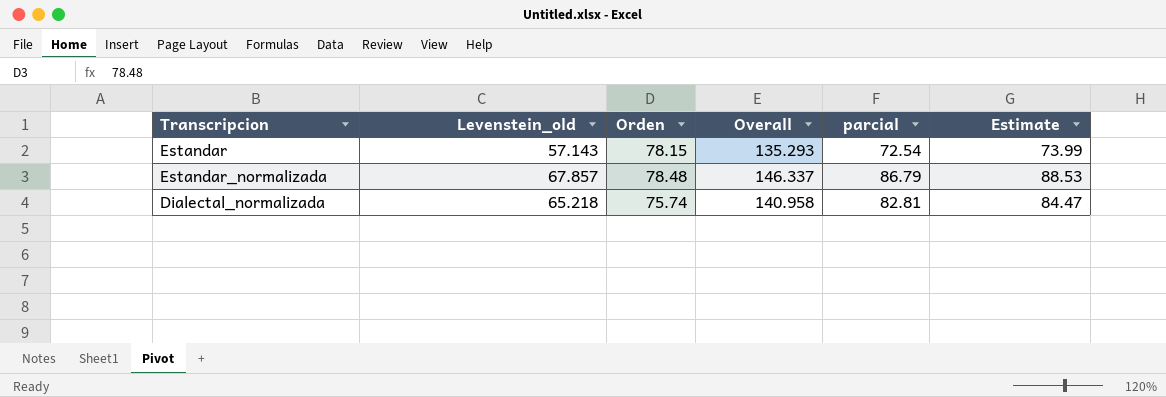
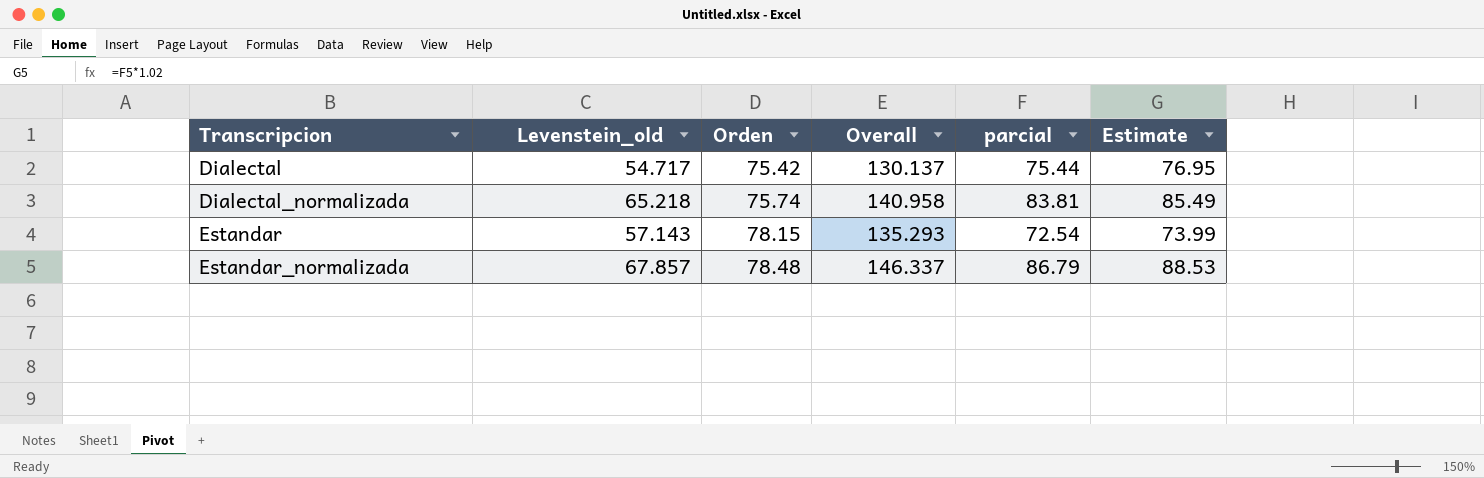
row order: none -> Transcripcion ascending
row Dialectal: none -> 54.717 | 75.42 | 130.137 | 75.44 | 76.95
Dialectal_normalizada | parcial: 82.81 -> 83.81
Dialectal_normalizada | Estimate: 84.47 -> 85.49

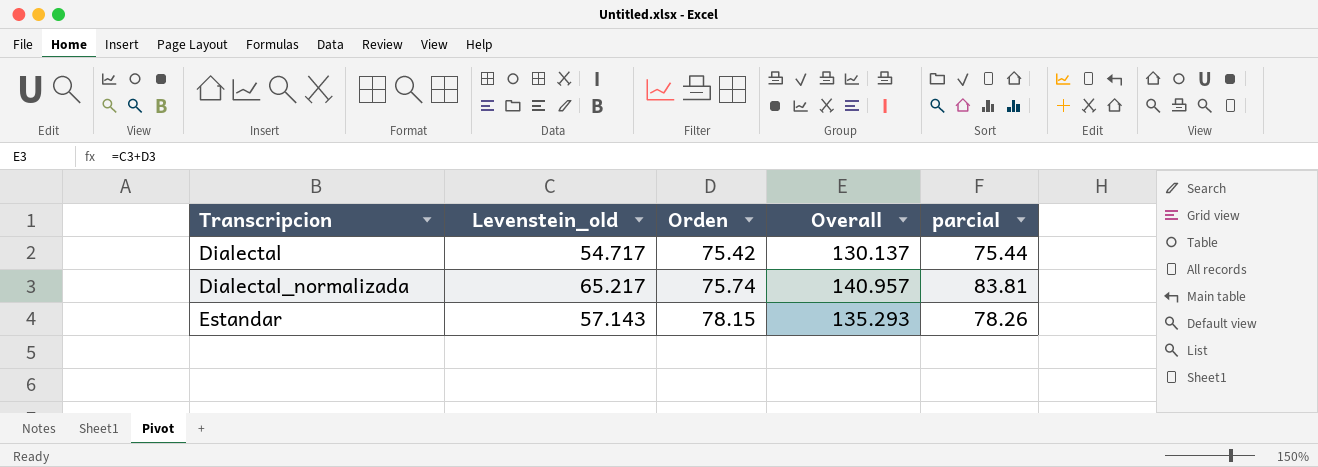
column Estimate | formula: [parcial] * 1.02 -> none
row Estandar_normalizada: 67.857 | 78.48 | 146.337 | 86.79 | 88.53 -> none
Dialectal_normalizada | Levenstein_old: 65.218 -> 65.217
Dialectal_normalizada | Overall: 140.958 -> 140.957
Estandar | parcial: 72.54 -> 78.26

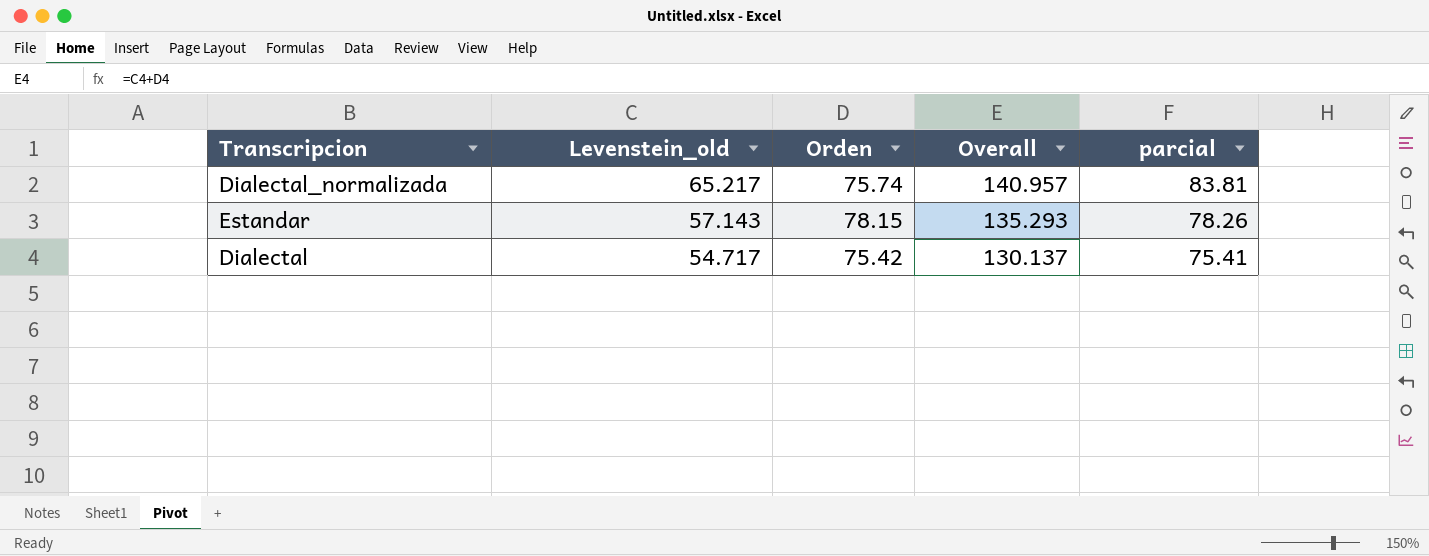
row order: Transcripcion ascending -> Levenstein_old descending
Dialectal | parcial: 75.44 -> 75.41

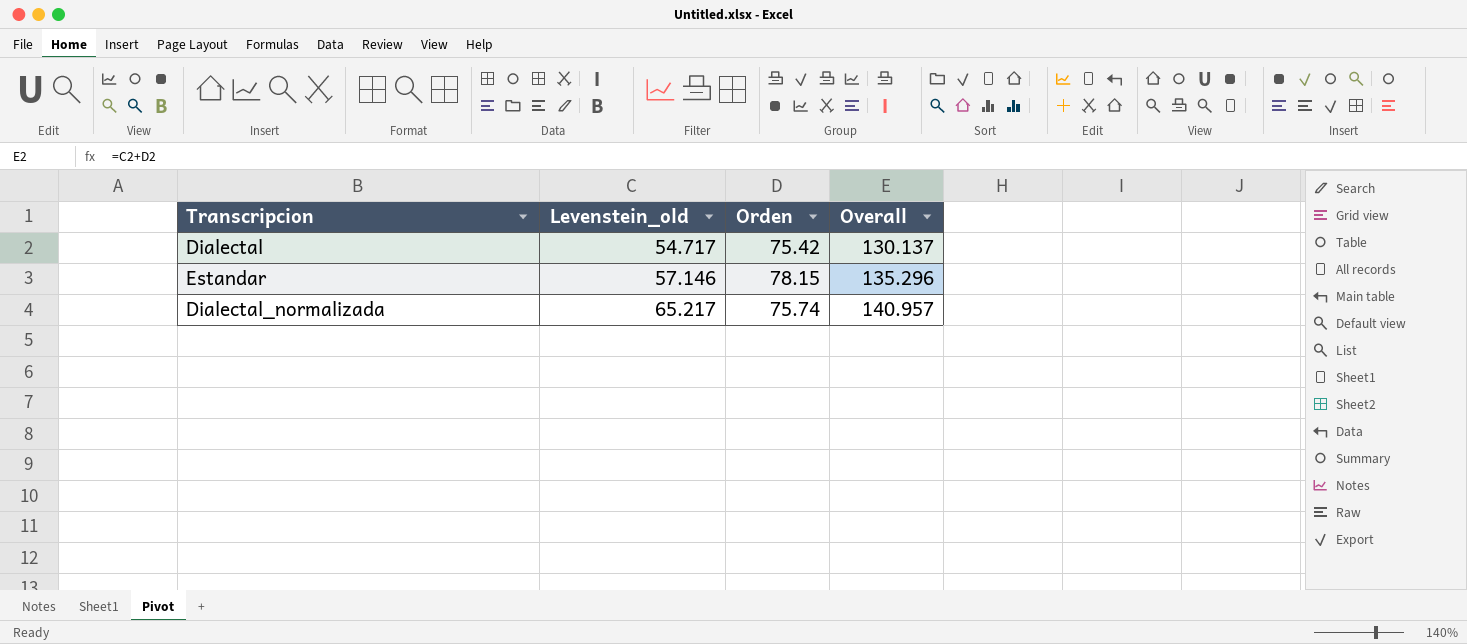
row order: Levenstein_old descending -> Levenstein_old ascending
column parcial | position: 5 -> none
Estandar | Levenstein_old: 57.143 -> 57.146
Estandar | Overall: 135.293 -> 135.296

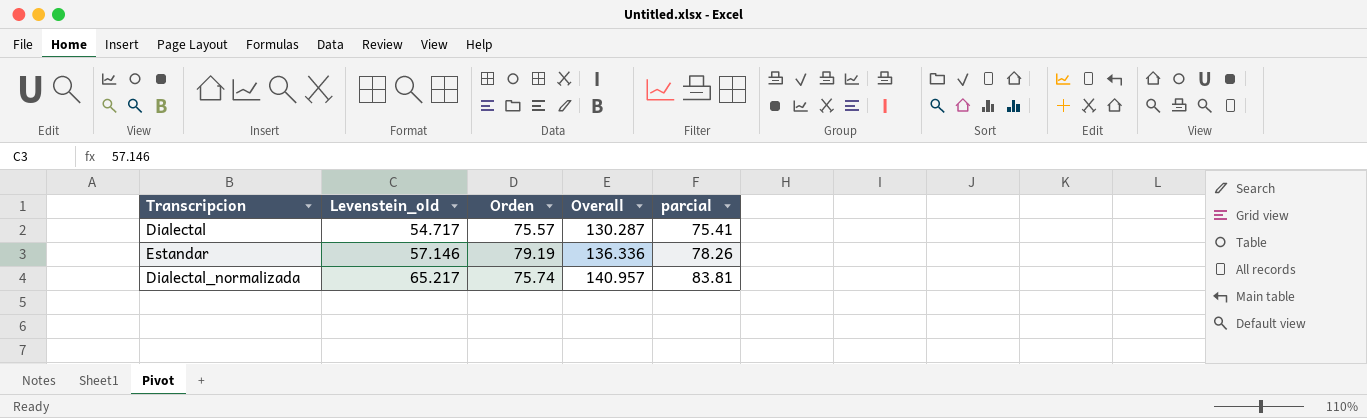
column parcial | position: none -> 5
Dialectal | Orden: 75.42 -> 75.57
Dialectal | Overall: 130.137 -> 130.287
Estandar | Orden: 78.15 -> 79.19
Estandar | Overall: 135.296 -> 136.336

